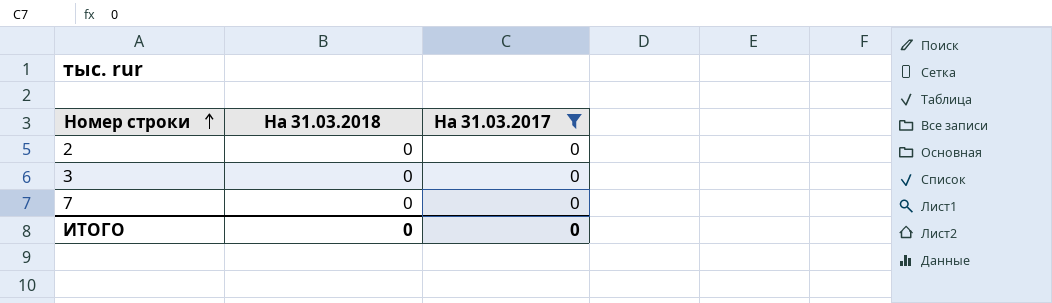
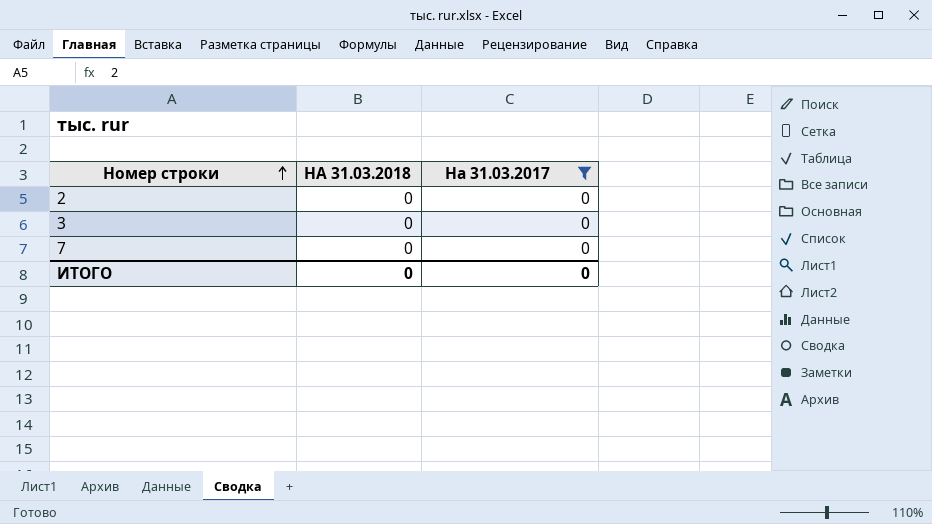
column name: На 31.03.2018 -> НА 31.03.2018

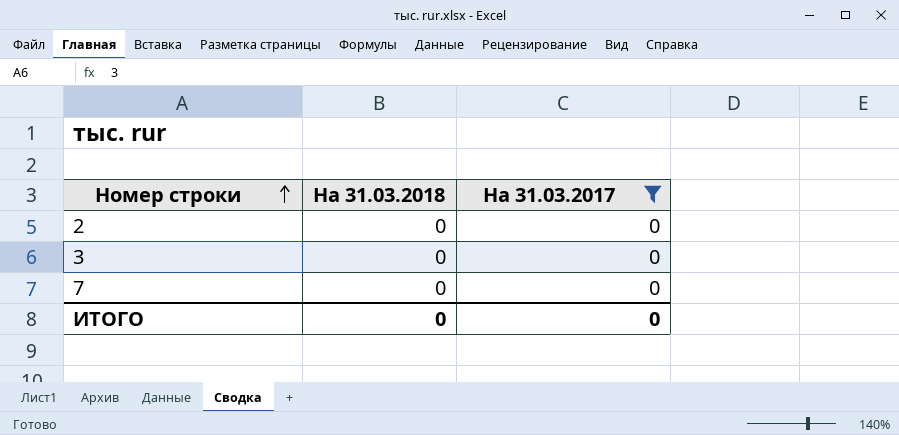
column name: НА 31.03.2018 -> На 31.03.2018

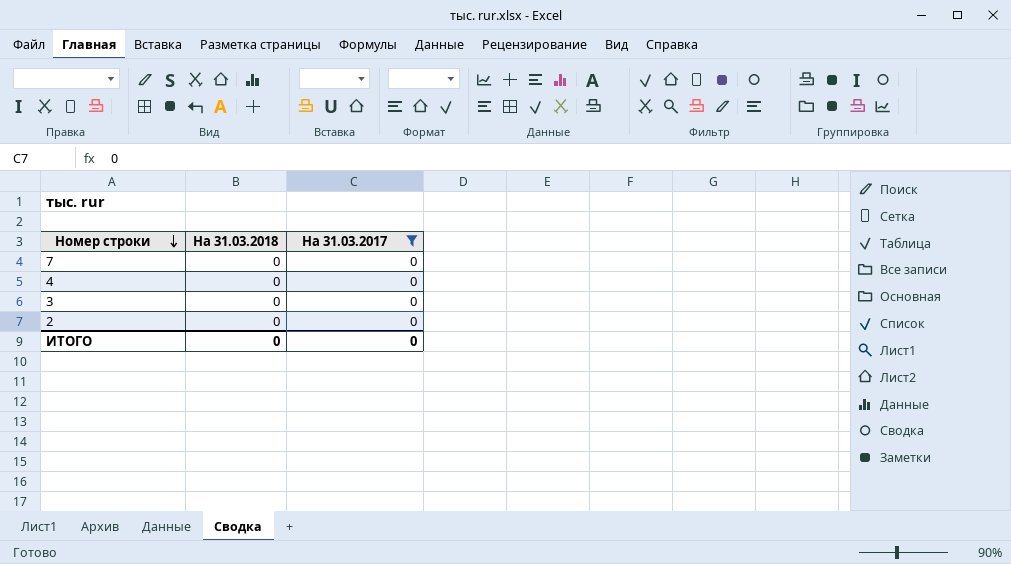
row order: Номер строки ascending -> Номер строки descending
row 4: none -> 0 | 0

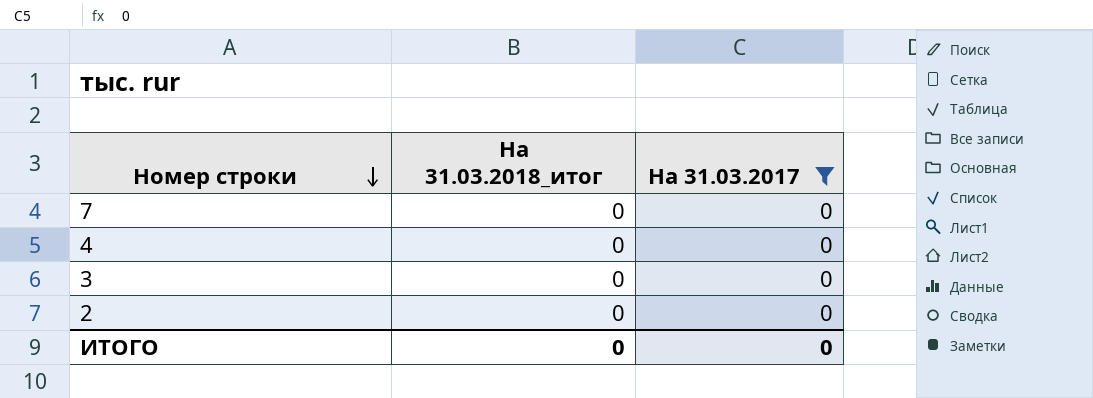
column name: На 31.03.2018 -> На 31.03.2018_итог

